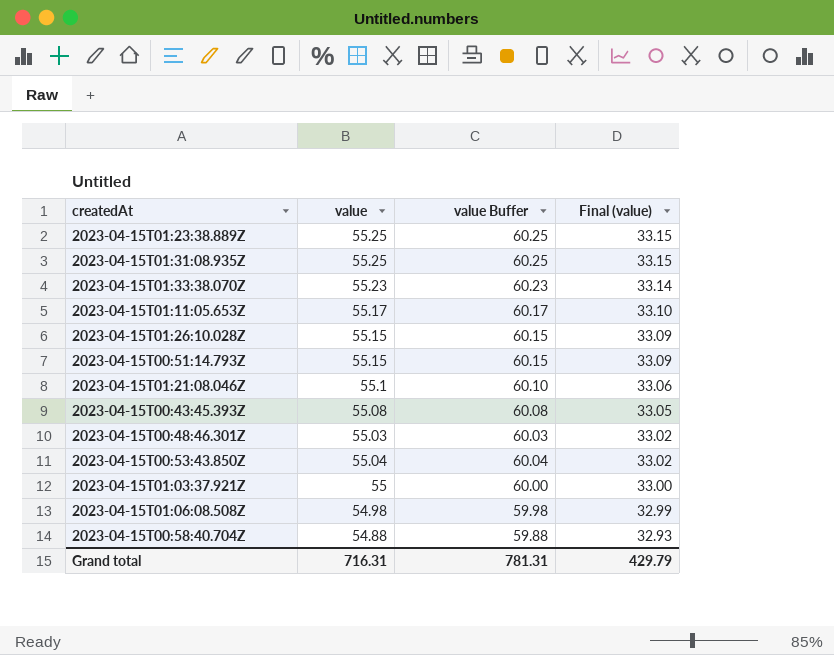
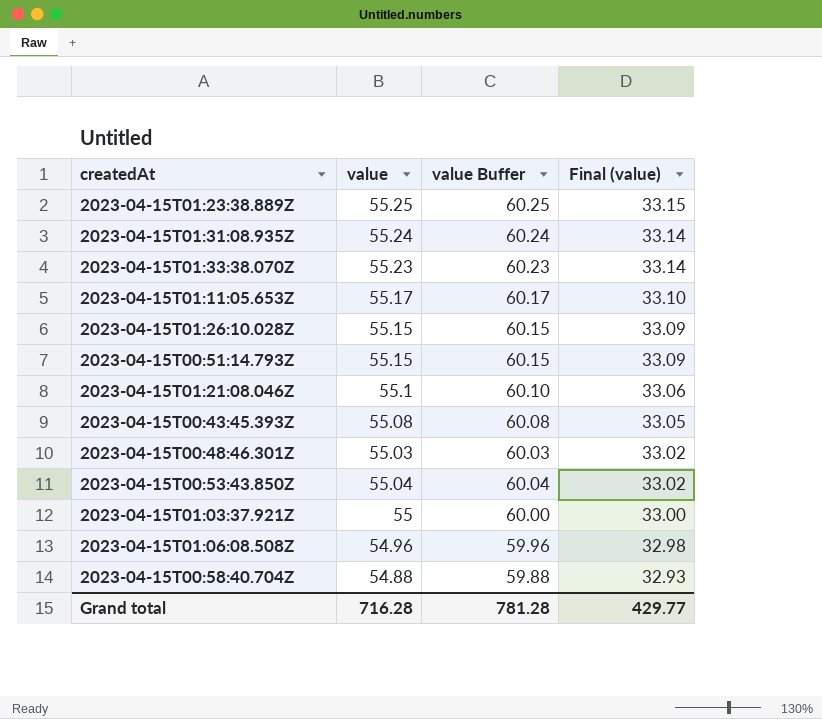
2023-04-15T01:31:08.935Z | value: 55.25 -> 55.24
2023-04-15T01:31:08.935Z | value Buffer: 60.25 -> 60.24
2023-04-15T01:31:08.935Z | Final (value): 33.15 -> 33.14
2023-04-15T01:06:08.508Z | value: 54.98 -> 54.96
2023-04-15T01:06:08.508Z | value Buffer: 59.98 -> 59.96
2023-04-15T01:06:08.508Z | Final (value): 32.99 -> 32.98
Grand total | value: 716.31 -> 716.28
Grand total | value Buffer: 781.31 -> 781.28
Grand total | Final (value): 429.79 -> 429.77

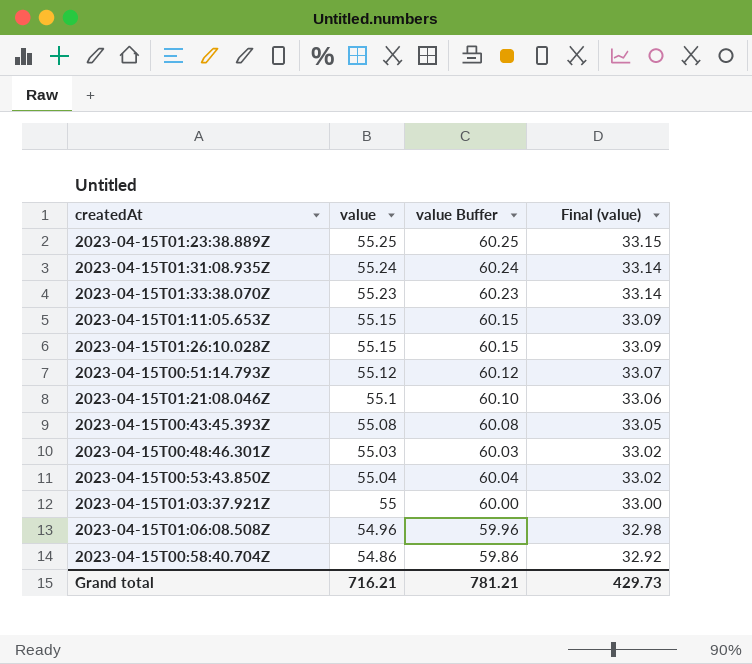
2023-04-15T01:11:05.653Z | value: 55.17 -> 55.15
2023-04-15T01:11:05.653Z | value Buffer: 60.17 -> 60.15
2023-04-15T01:11:05.653Z | Final (value): 33.10 -> 33.09
2023-04-15T00:51:14.793Z | value: 55.15 -> 55.12
2023-04-15T00:51:14.793Z | value Buffer: 60.15 -> 60.12
2023-04-15T00:51:14.793Z | Final (value): 33.09 -> 33.07
2023-04-15T00:58:40.704Z | value: 54.88 -> 54.86
2023-04-15T00:58:40.704Z | value Buffer: 59.88 -> 59.86
2023-04-15T00:58:40.704Z | Final (value): 32.93 -> 32.92
Grand total | value: 716.28 -> 716.21
Grand total | value Buffer: 781.28 -> 781.21
Grand total | Final (value): 429.77 -> 429.73

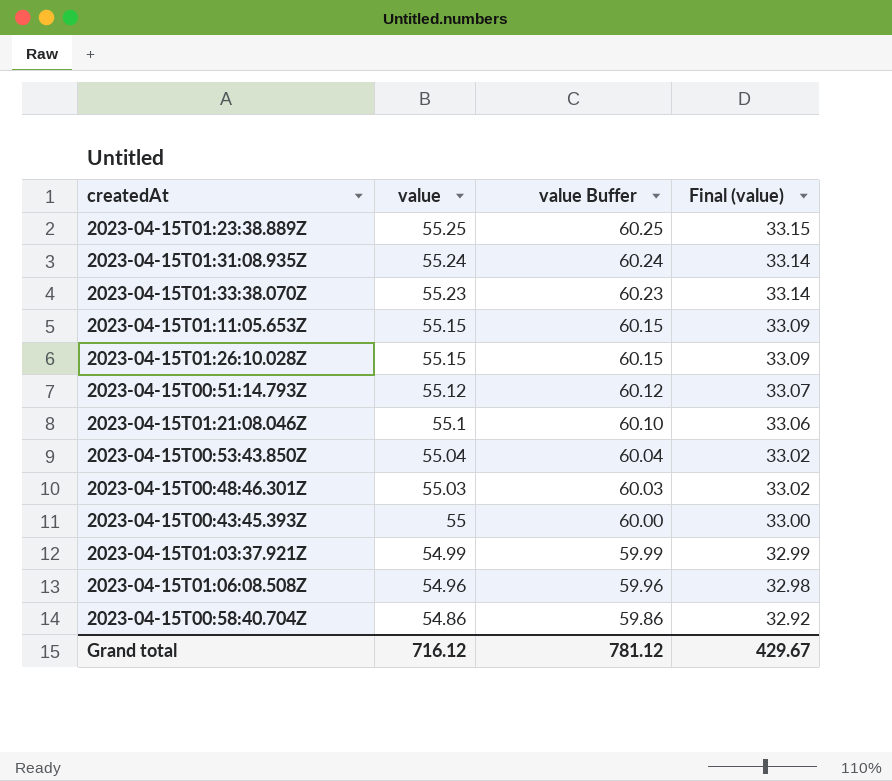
row order: Final (value) descending -> value descending
2023-04-15T00:43:45.393Z | value: 55.08 -> 55
2023-04-15T00:43:45.393Z | value Buffer: 60.08 -> 60.00
2023-04-15T00:43:45.393Z | Final (value): 33.05 -> 33.00
2023-04-15T01:03:37.921Z | value: 55 -> 54.99
2023-04-15T01:03:37.921Z | value Buffer: 60.00 -> 59.99
2023-04-15T01:03:37.921Z | Final (value): 33.00 -> 32.99
Grand total | value: 716.21 -> 716.12
Grand total | value Buffer: 781.21 -> 781.12
Grand total | Final (value): 429.73 -> 429.67

